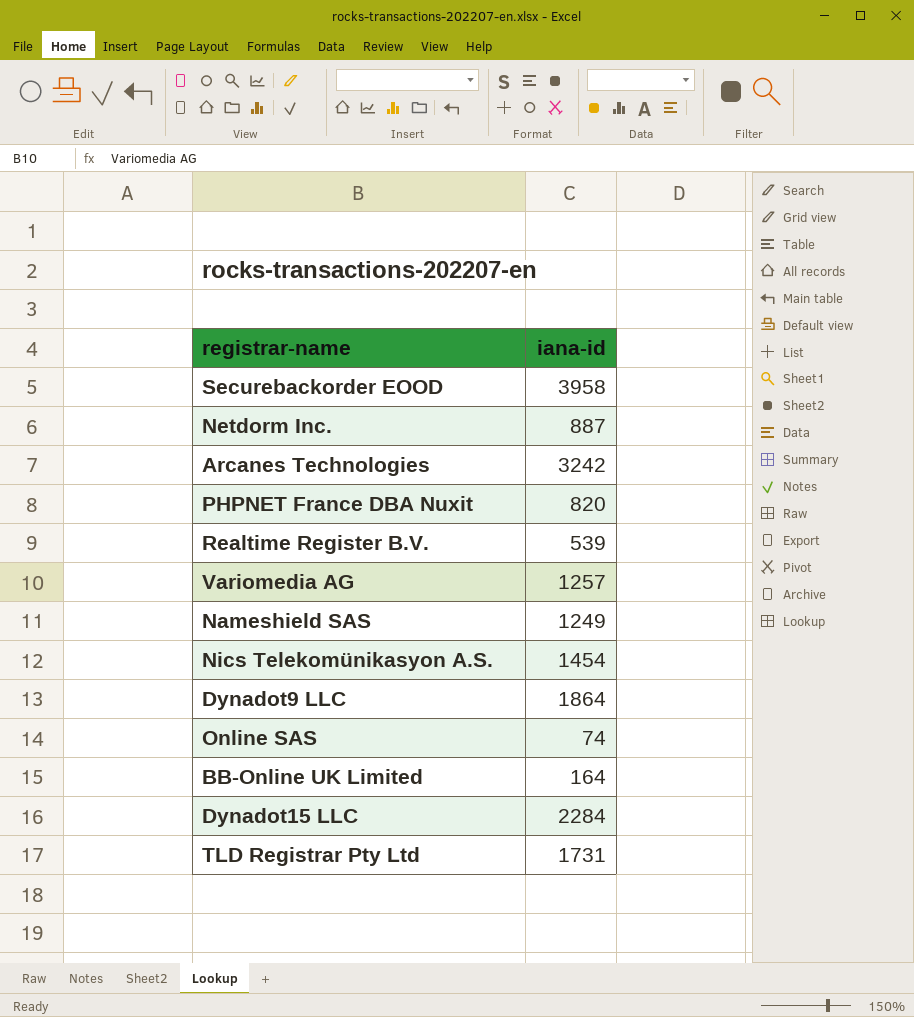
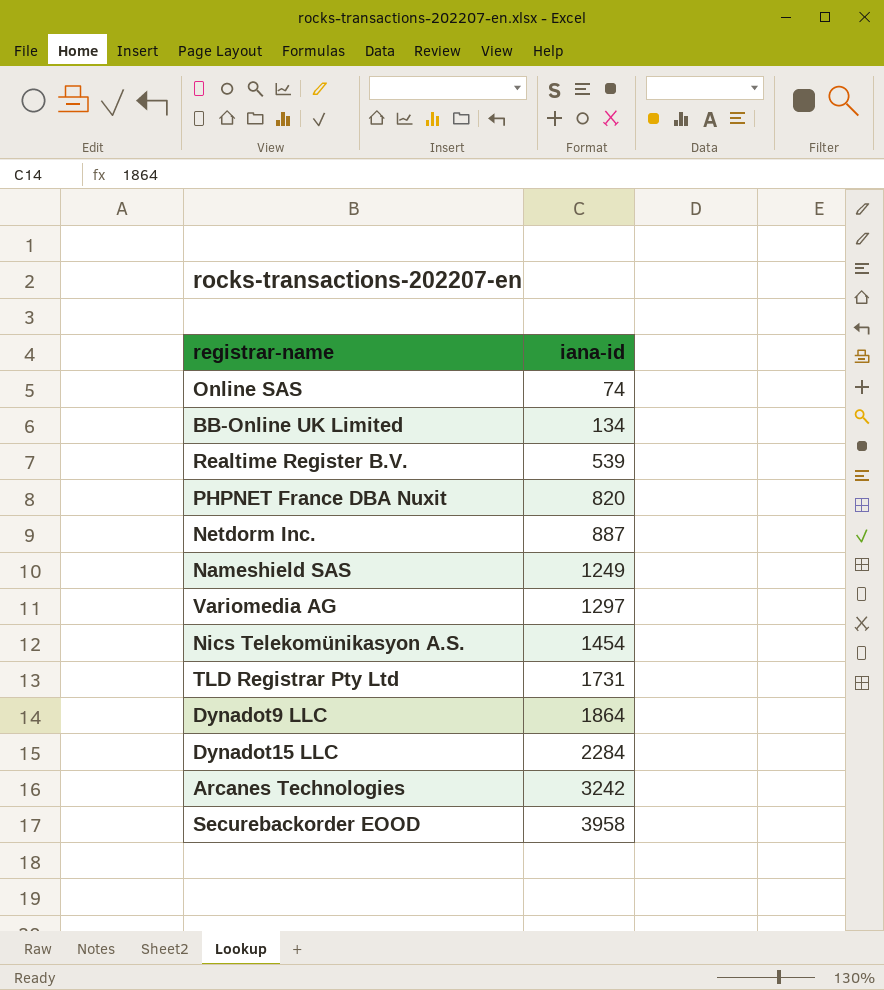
row order: none -> iana-id ascending
BB-Online UK Limited | iana-id: 164 -> 134
Variomedia AG | iana-id: 1257 -> 1297

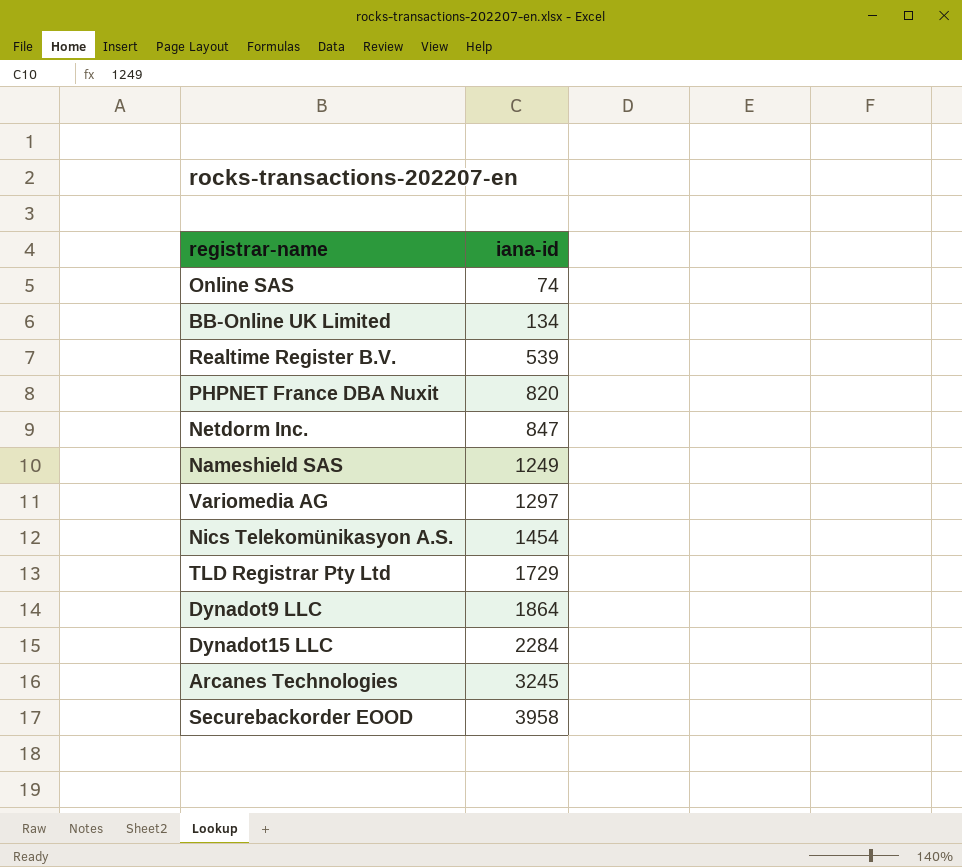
Netdorm Inc. | iana-id: 887 -> 847
TLD Registrar Pty Ltd | iana-id: 1731 -> 1729
Arcanes Technologies | iana-id: 3242 -> 3245

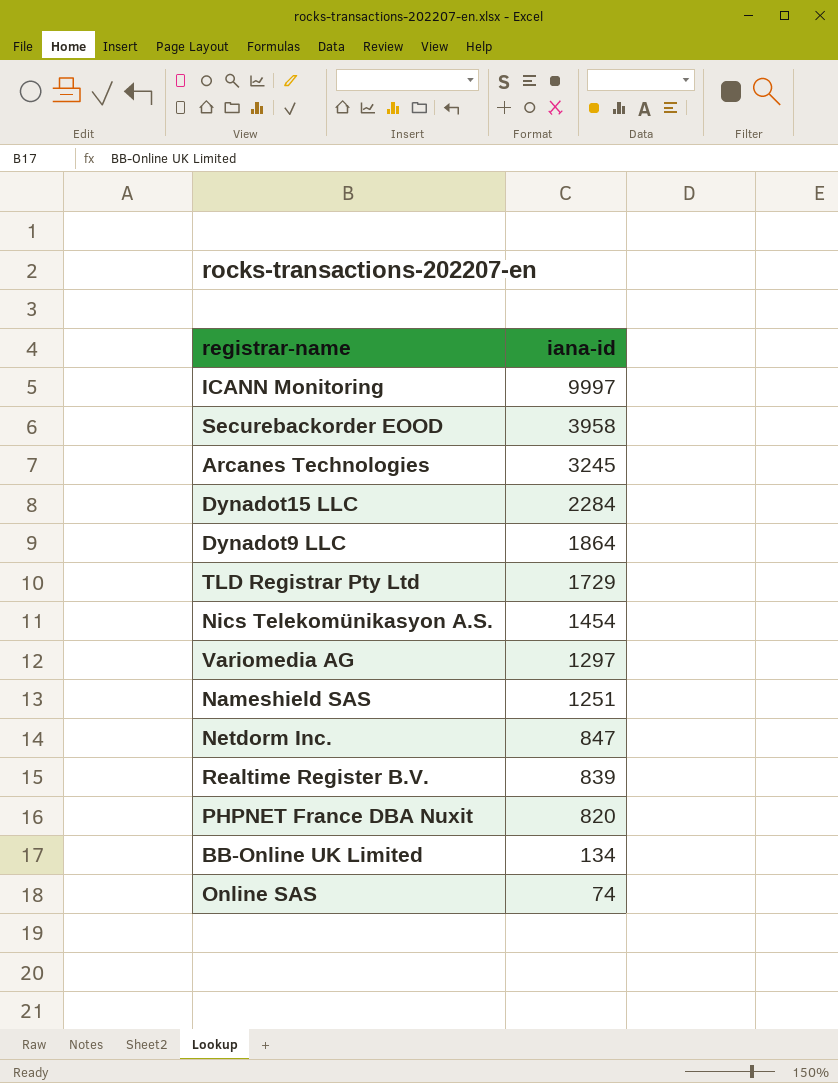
row order: iana-id ascending -> iana-id descending
row ICANN Monitoring: none -> 9997
Nameshield SAS | iana-id: 1249 -> 1251
Realtime Register B.V. | iana-id: 539 -> 839

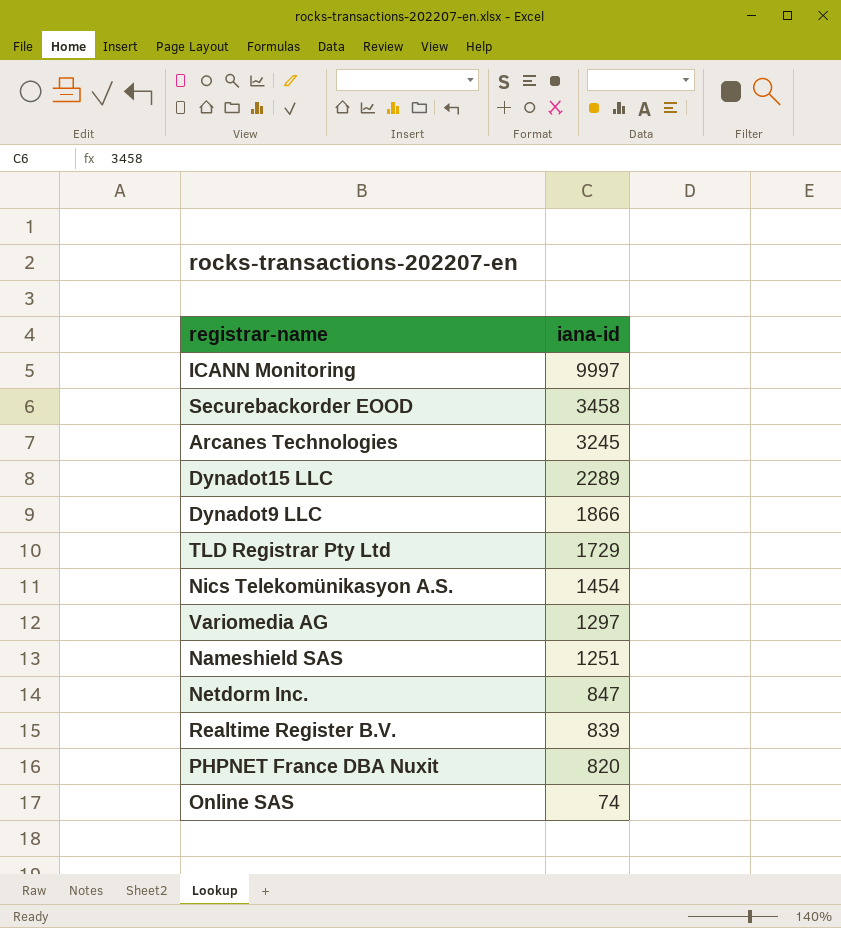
row BB-Online UK Limited: 134 -> none
Securebackorder EOOD | iana-id: 3958 -> 3458
Dynadot15 LLC | iana-id: 2284 -> 2289
Dynadot9 LLC | iana-id: 1864 -> 1866

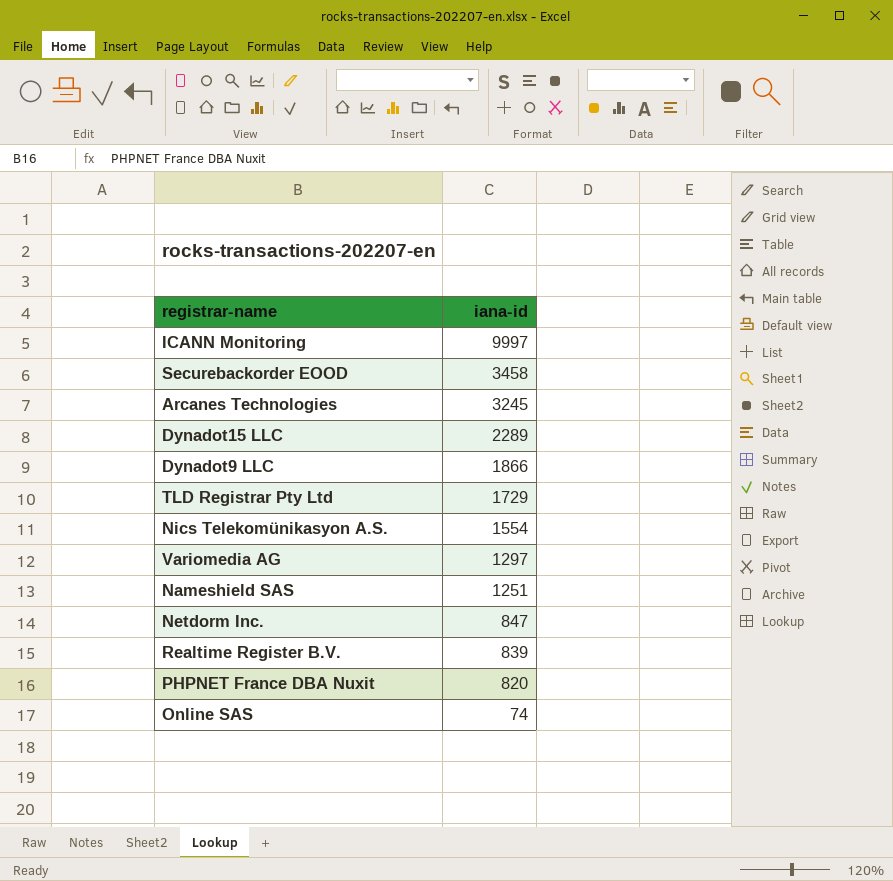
Nics Telekomünikasyon A.S. | iana-id: 1454 -> 1554

